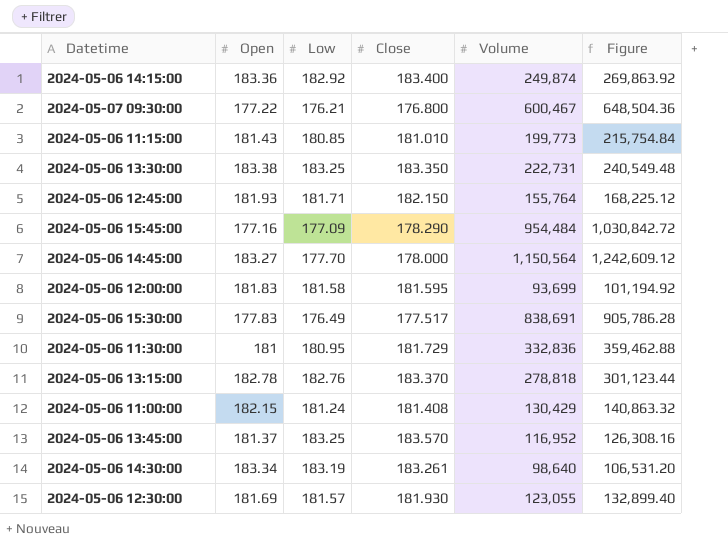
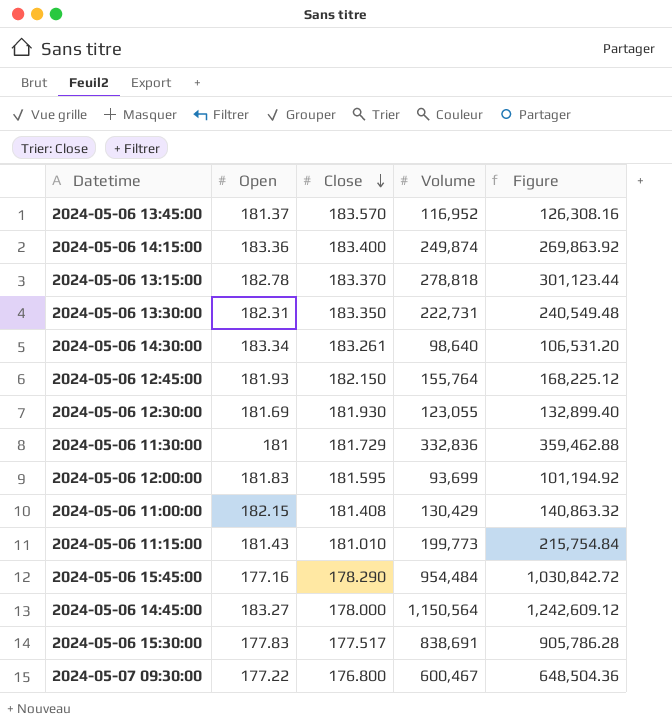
row order: none -> Close descending
column Low | position: 3 -> none
2024-05-06 13:30:00 | Open: 183.38 -> 182.31

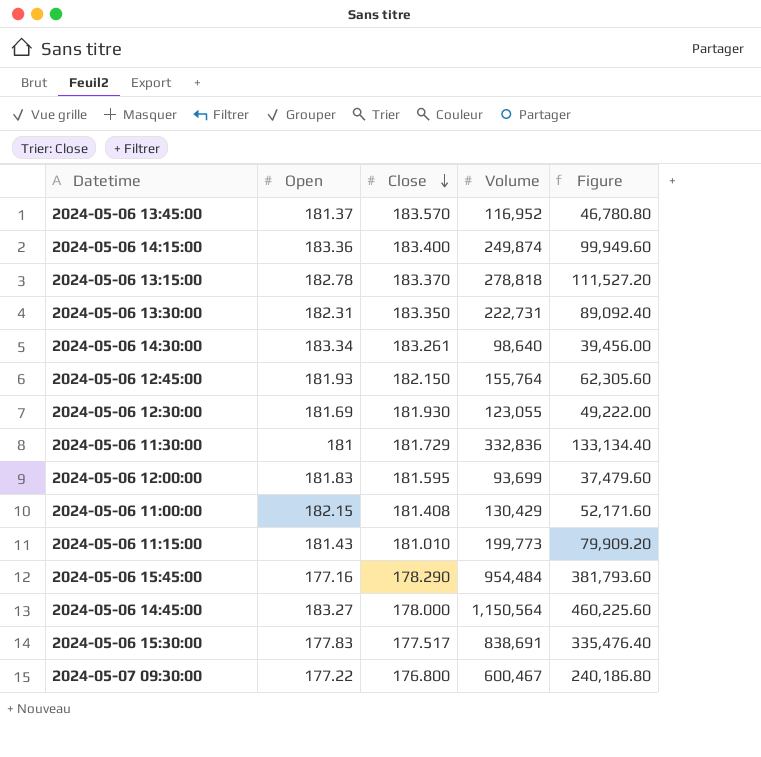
column Figure | formula: [Volume] * 1.08 -> [Volume] * 0.4

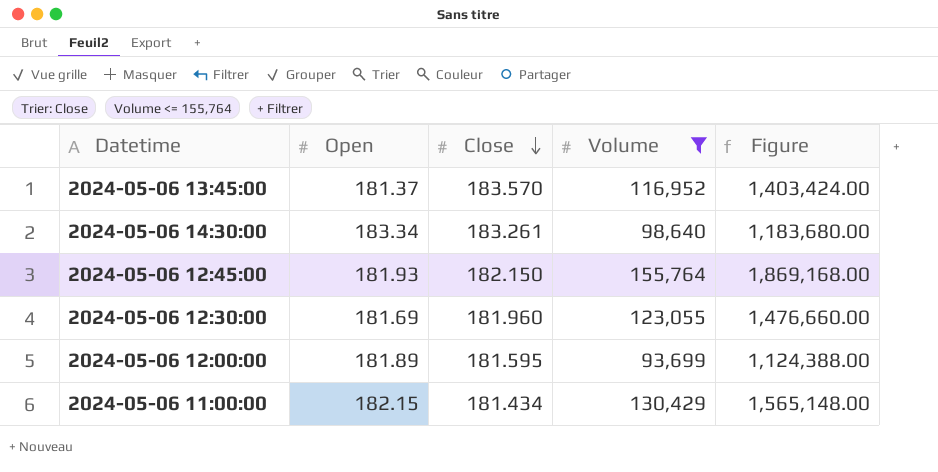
filter: none -> Volume <= 155,764
column Figure | formula: [Volume] * 0.4 -> [Volume] * 12
2024-05-06 12:30:00 | Close: 181.930 -> 181.960
2024-05-06 12:00:00 | Open: 181.83 -> 181.89
2024-05-06 11:00:00 | Close: 181.408 -> 181.434

